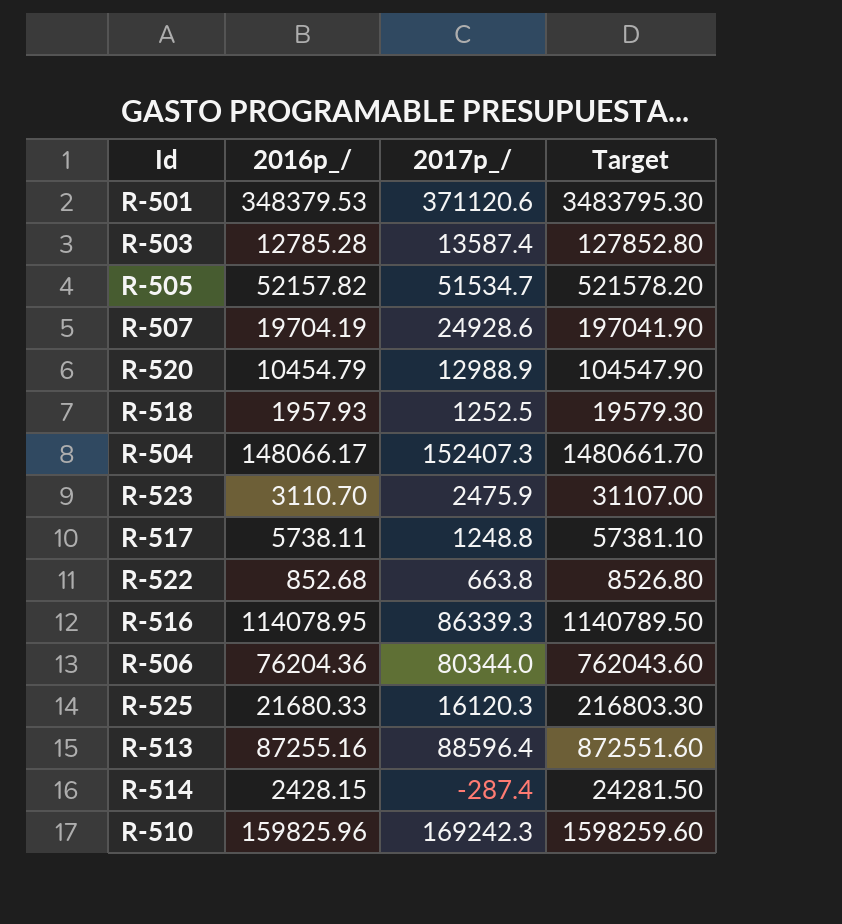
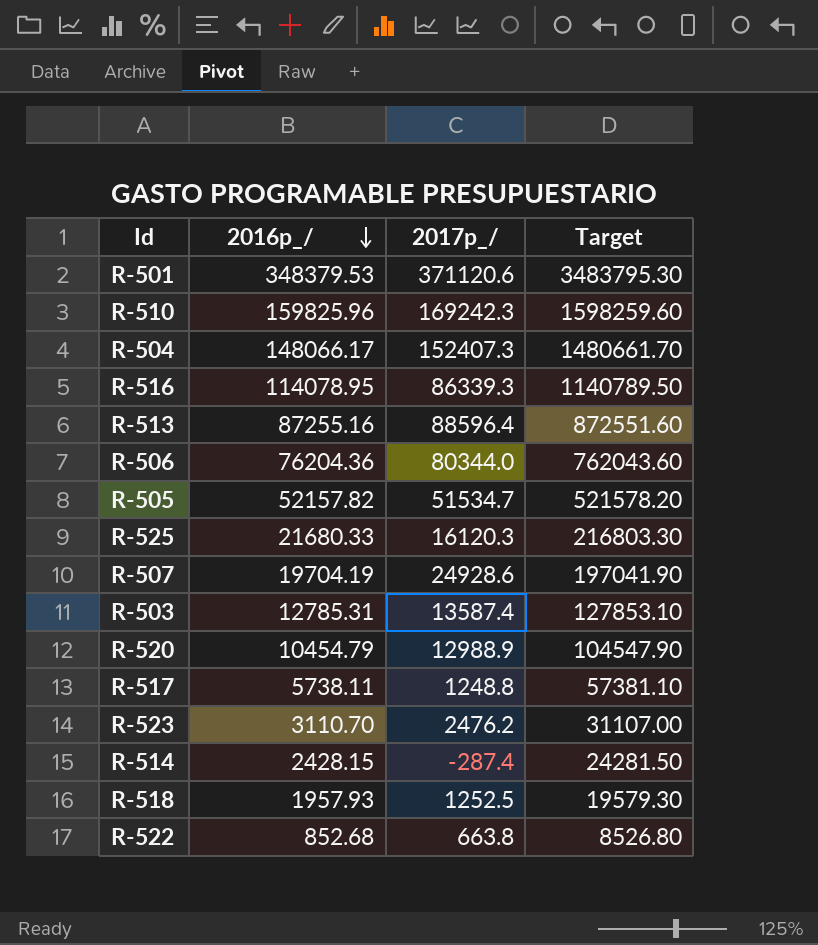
row order: none -> 2016p_/ descending
R-503 | 2016p_/: 12785.28 -> 12785.31
R-503 | Target: 127852.80 -> 127853.10
R-523 | 2017p_/: 2475.9 -> 2476.2

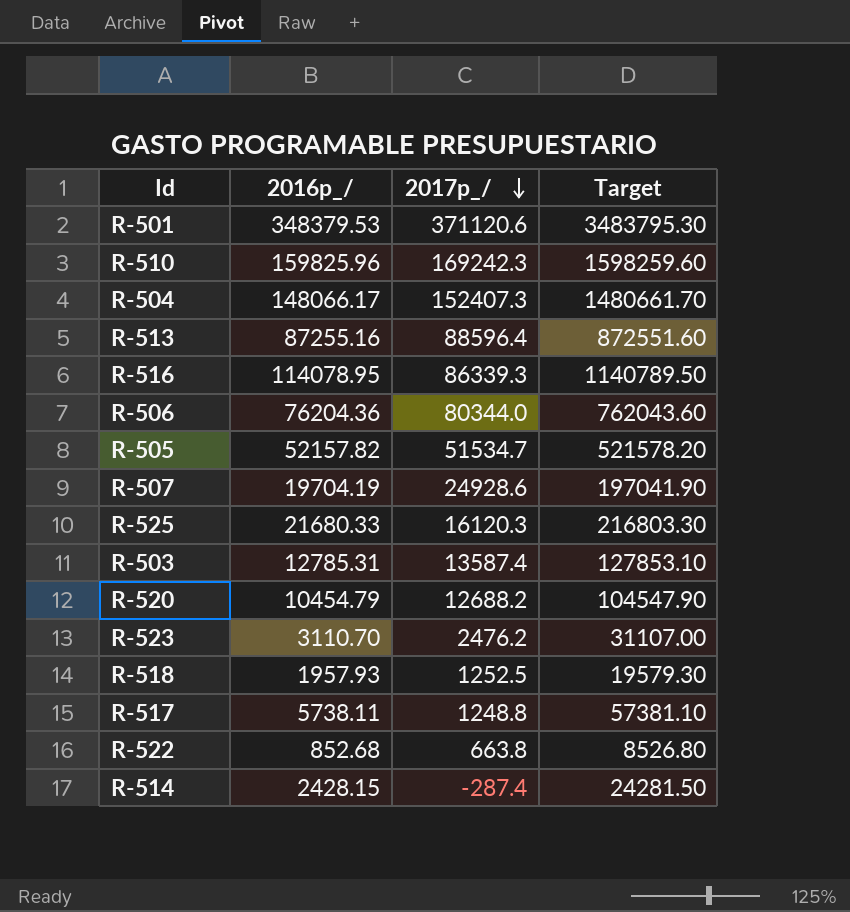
row order: 2016p_/ descending -> 2017p_/ descending
R-520 | 2017p_/: 12988.9 -> 12688.2

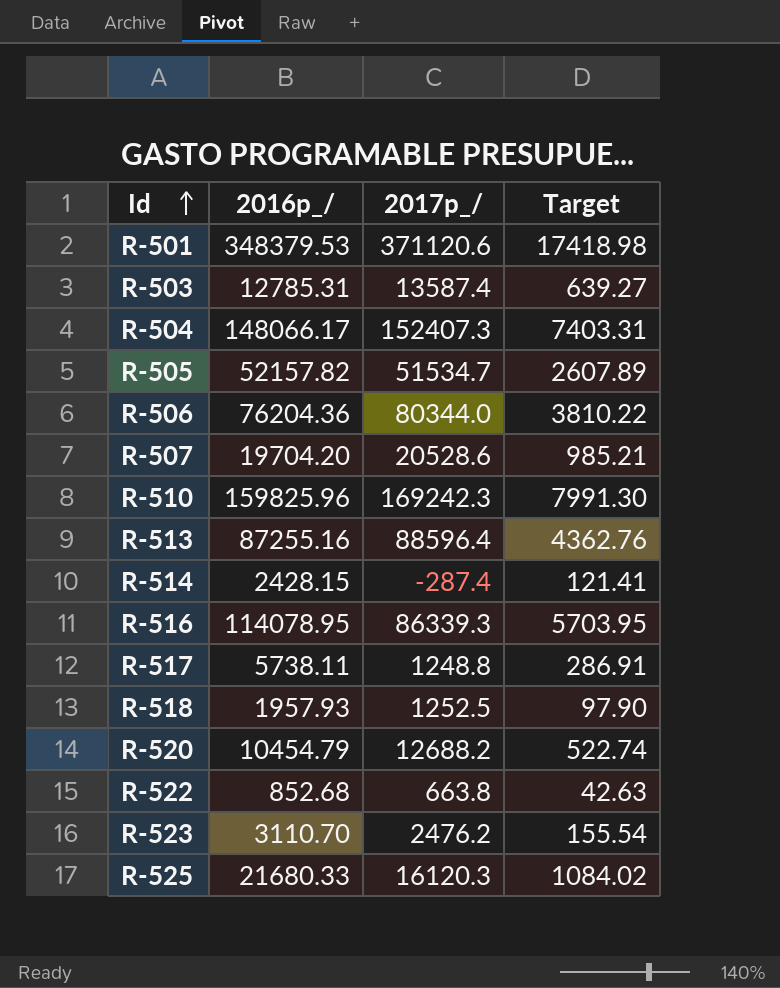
row order: 2017p_/ descending -> Id ascending
column Target | formula: [2016p_/] * 10 -> [2016p_/] * 0.05
R-507 | 2016p_/: 19704.19 -> 19704.20
R-507 | 2017p_/: 24928.6 -> 20528.6

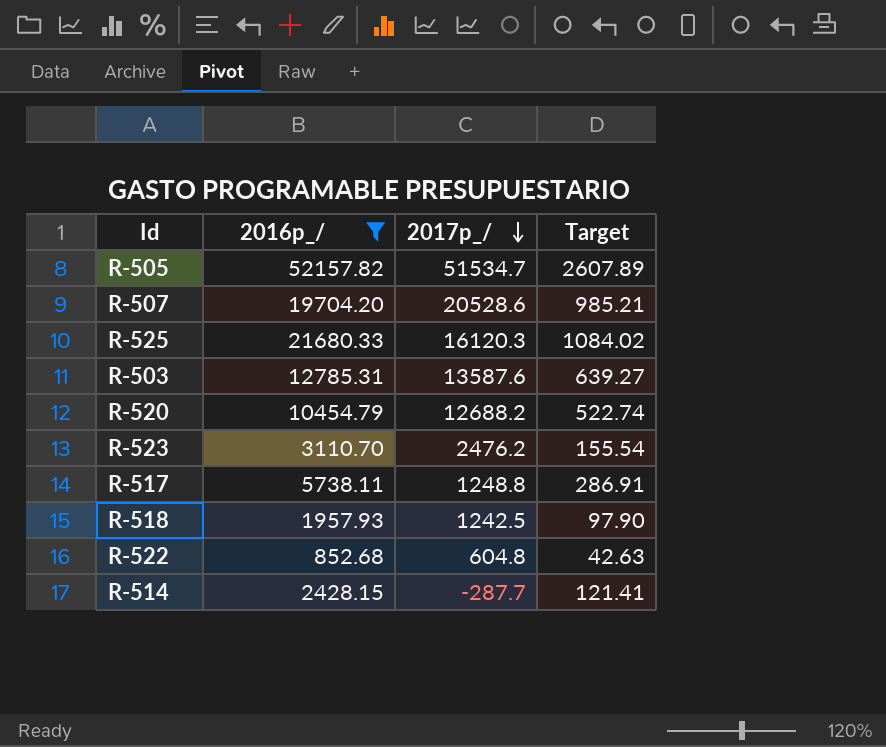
filter: none -> 2016p_/ <= 52157.82
row order: Id ascending -> 2017p_/ descending
R-503 | 2017p_/: 13587.4 -> 13587.6
R-518 | 2017p_/: 1252.5 -> 1242.5
R-522 | 2017p_/: 663.8 -> 604.8
R-514 | 2017p_/: -287.4 -> -287.7

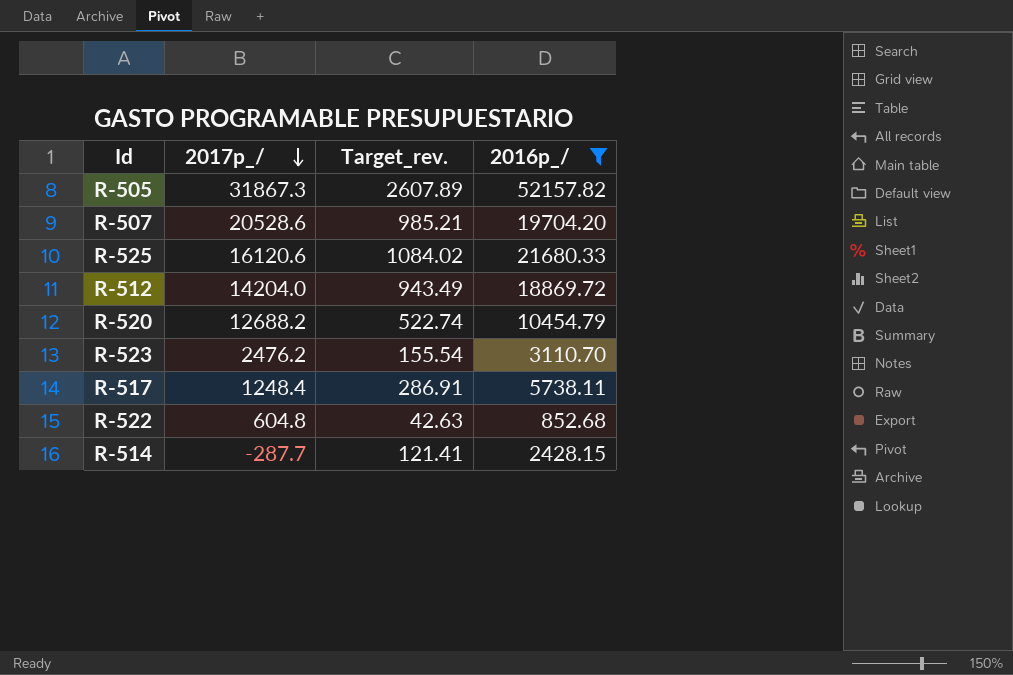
column name: Target -> Target_rev.
column 2016p_/ | position: 2 -> 4
row R-503: 12785.31 | 13587.6 | 639.27 -> none
row R-518: 1957.93 | 1242.5 | 97.90 -> none
R-505 | 2017p_/: 51534.7 -> 31867.3
R-525 | 2017p_/: 16120.3 -> 16120.6
row R-512: none -> 14204.0 | 943.49 | 18869.72
R-517 | 2017p_/: 1248.8 -> 1248.4

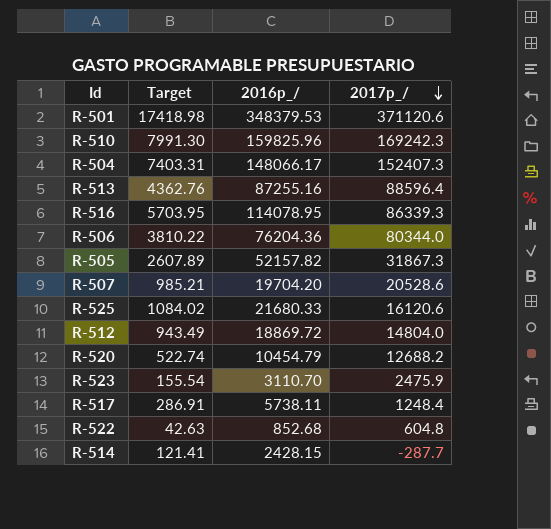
filter: 2016p_/ <= 52157.82 -> none
column name: Target_rev. -> Target
column 2017p_/ | position: 2 -> 4
R-512 | 2017p_/: 14204.0 -> 14804.0
R-523 | 2017p_/: 2476.2 -> 2475.9

